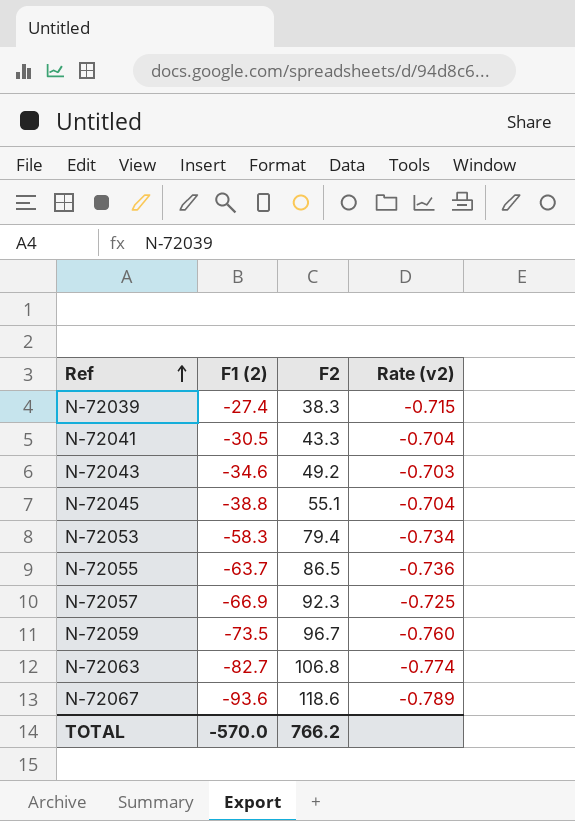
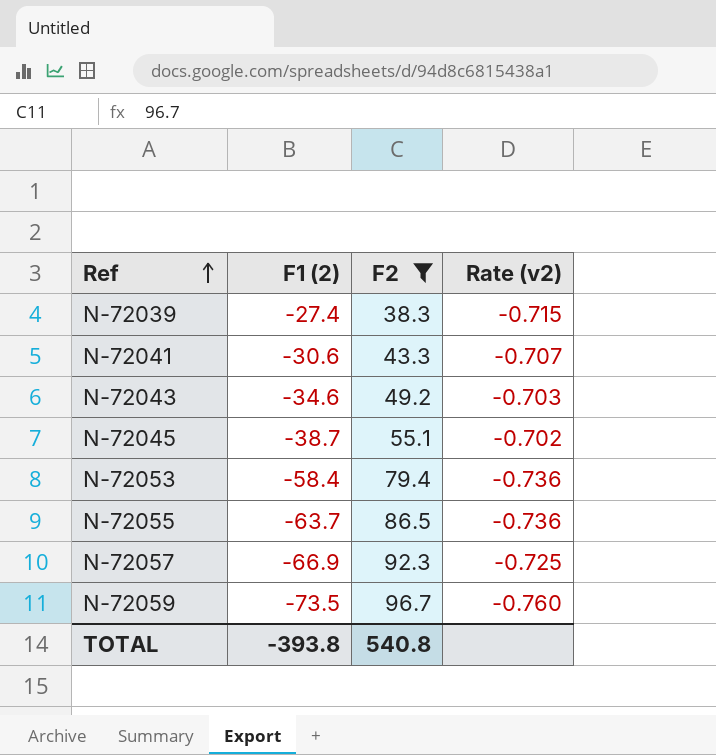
filter: none -> F2 <= 96.7
N-72041 | F1 (2): -30.5 -> -30.6
N-72041 | Rate (v2): -0.704 -> -0.707
N-72045 | F1 (2): -38.8 -> -38.7
N-72045 | Rate (v2): -0.704 -> -0.702
N-72053 | F1 (2): -58.3 -> -58.4
N-72053 | Rate (v2): -0.734 -> -0.736
TOTAL | F1 (2): -570.0 -> -393.8
TOTAL | F2: 766.2 -> 540.8

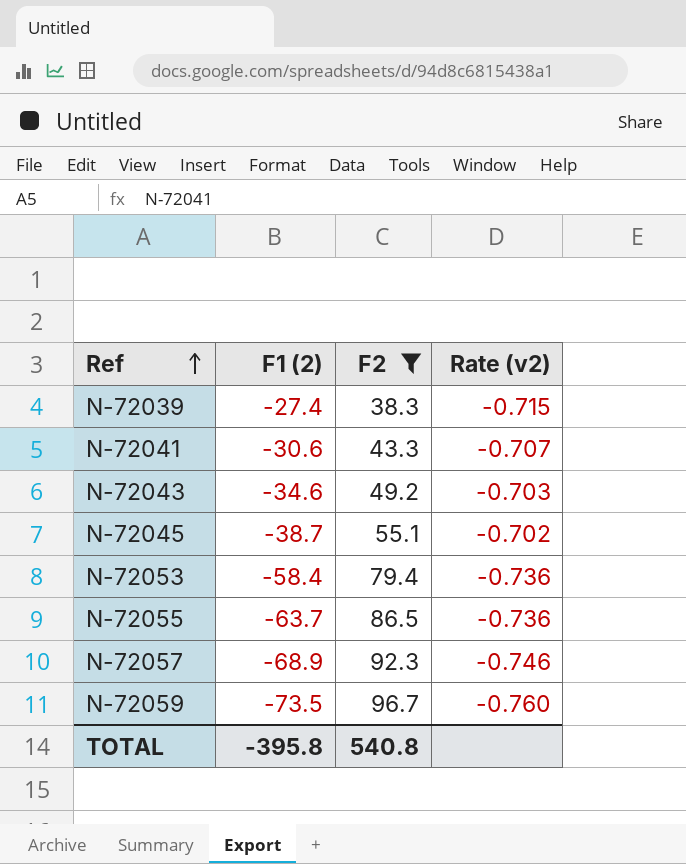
N-72057 | F1 (2): -66.9 -> -68.9
N-72057 | Rate (v2): -0.725 -> -0.746
TOTAL | F1 (2): -393.8 -> -395.8

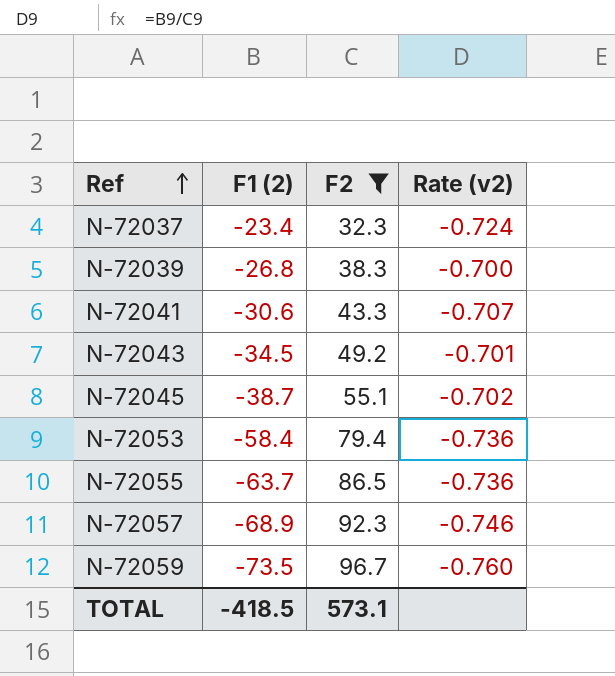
row N-72037: none -> -23.4 | 32.3 | -0.724
N-72039 | F1 (2): -27.4 -> -26.8
N-72039 | Rate (v2): -0.715 -> -0.700
N-72043 | F1 (2): -34.6 -> -34.5
N-72043 | Rate (v2): -0.703 -> -0.701
TOTAL | F1 (2): -395.8 -> -418.5
TOTAL | F2: 540.8 -> 573.1

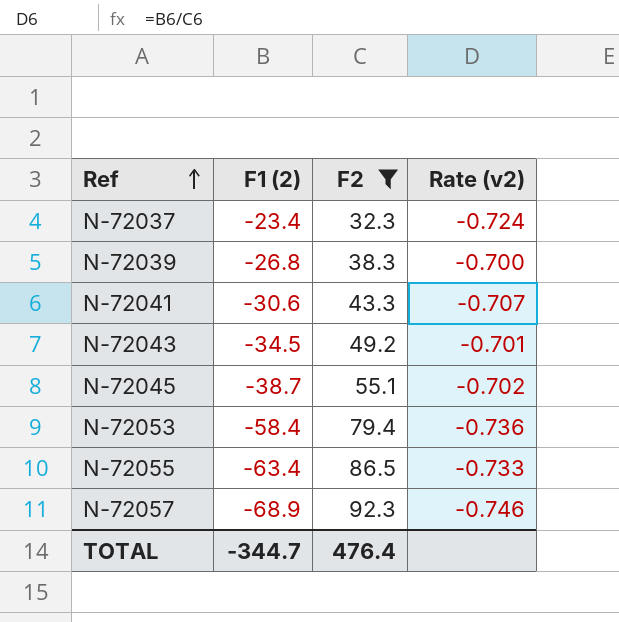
row N-72059: -73.5 | 96.7 | -0.760 -> none
N-72055 | F1 (2): -63.7 -> -63.4
N-72055 | Rate (v2): -0.736 -> -0.733
TOTAL | F1 (2): -418.5 -> -344.7
TOTAL | F2: 573.1 -> 476.4

